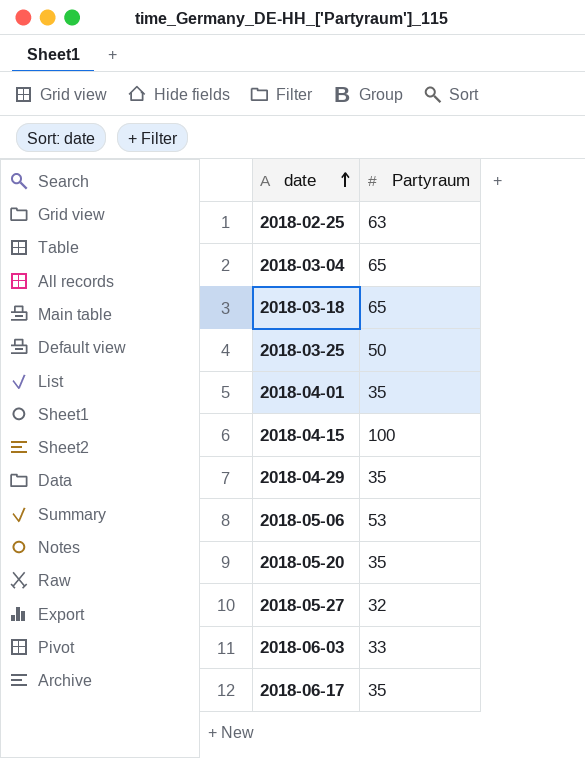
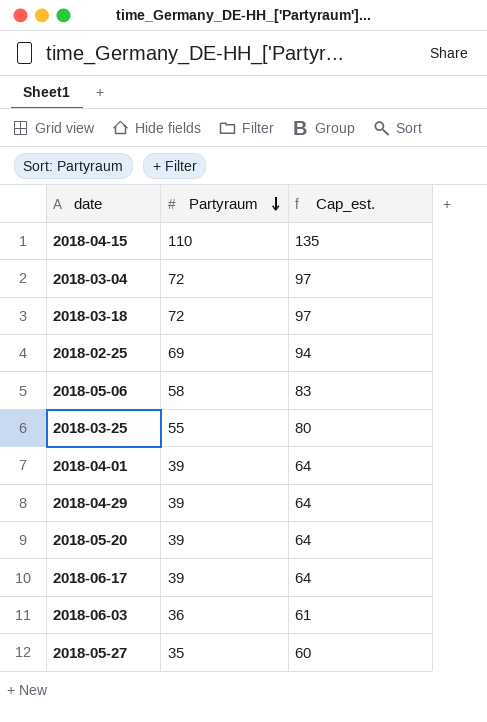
row order: date ascending -> Partyraum descending
column Cap_est. | formula: none -> [Partyraum] + 25
2018-04-15 | Partyraum: 100 -> 110
2018-03-04 | Partyraum: 65 -> 72
2018-03-18 | Partyraum: 65 -> 72
2018-02-25 | Partyraum: 63 -> 69
2018-05-06 | Partyraum: 53 -> 58
2018-03-25 | Partyraum: 50 -> 55
2018-04-01 | Partyraum: 35 -> 39
2018-04-29 | Partyraum: 35 -> 39
2018-05-20 | Partyraum: 35 -> 39
2018-06-17 | Partyraum: 35 -> 39
2018-06-03 | Partyraum: 33 -> 36
2018-05-27 | Partyraum: 32 -> 35

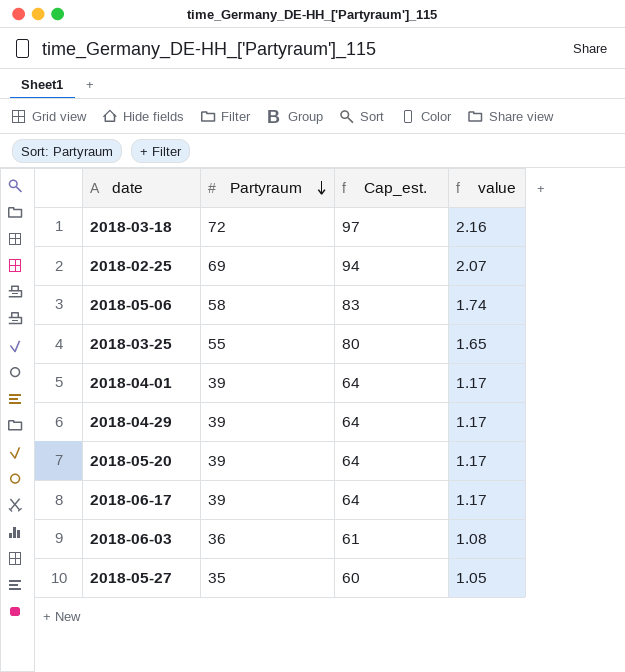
column value | formula: none -> [Partyraum] * 0.03
row 2018-04-15: 110 | 135 -> none
row 2018-03-04: 72 | 97 -> none

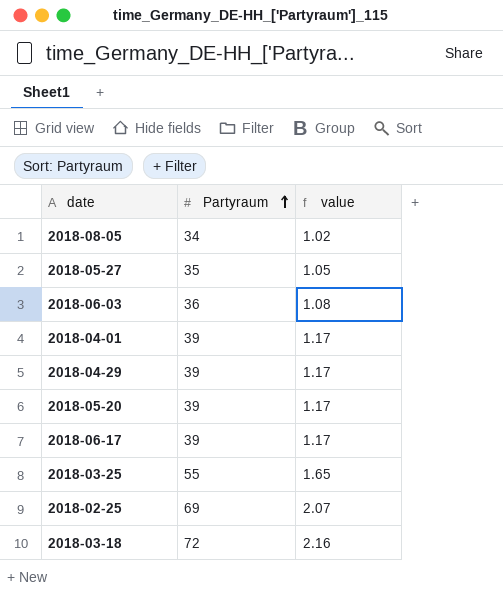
row order: Partyraum descending -> Partyraum ascending
column Cap_est. | formula: [Partyraum] + 25 -> none
row 2018-05-06: 58 | 83 | 1.74 -> none
row 2018-08-05: none -> 34 | 1.02

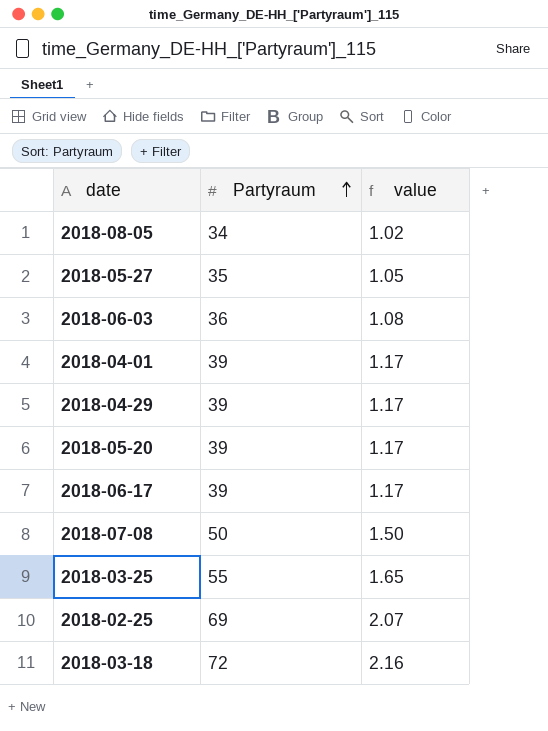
row 2018-07-08: none -> 50 | 1.50

